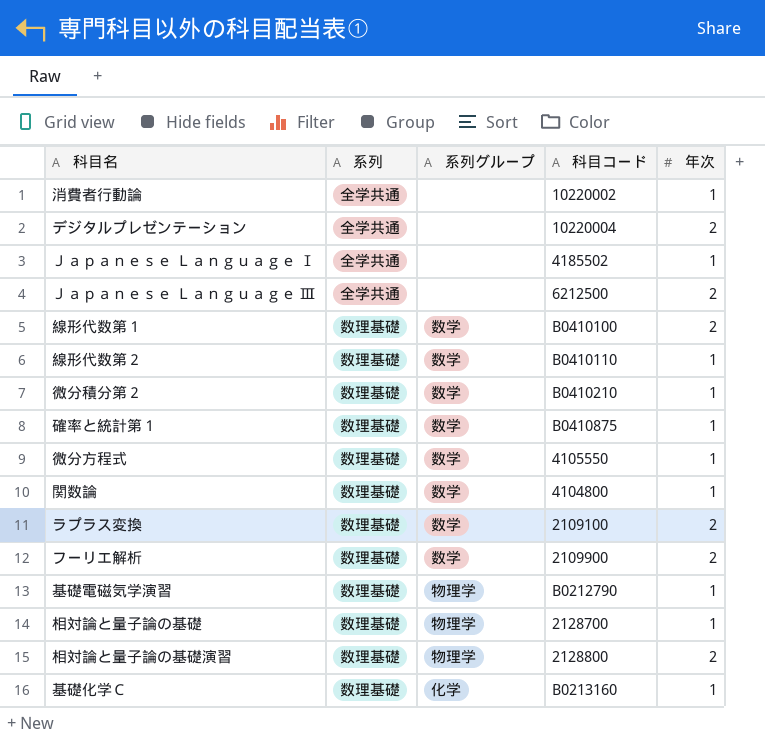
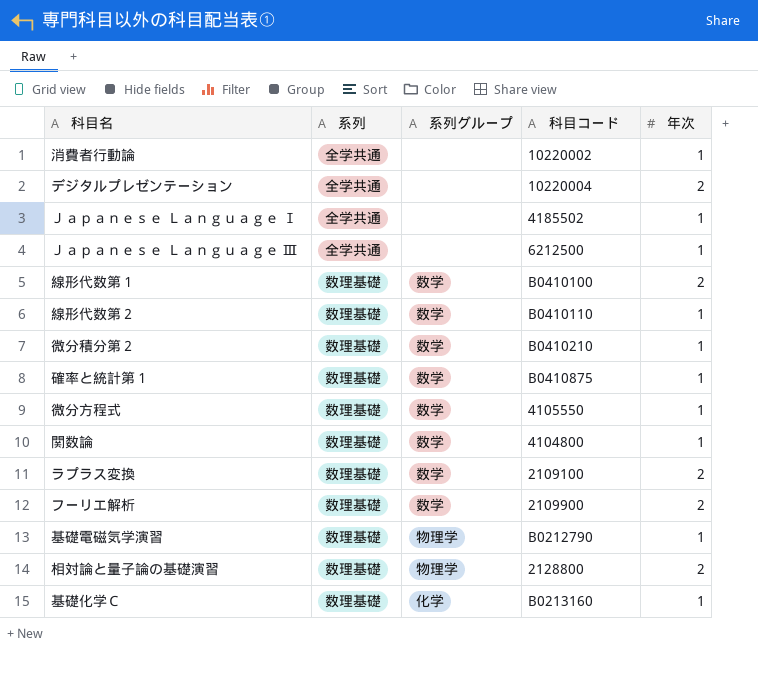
row 相対論と量子論の基礎: 数理基礎 | 物理学 | 2128700 | 1 -> none
Ｊａｐａｎｅｓｅ Ｌａｎｇｕａｇｅ Ⅲ | 年次: 2 -> 1

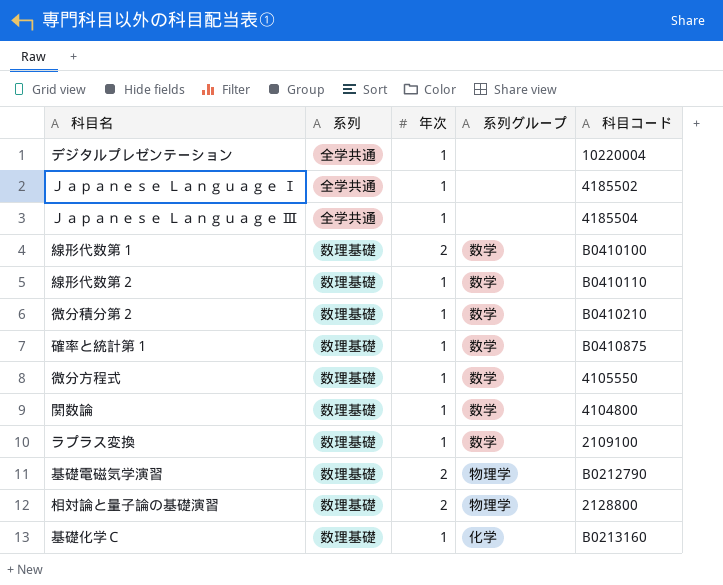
column 年次 | position: 5 -> 3
row 消費者行動論: 全学共通 | none | 10220002 | 1 -> none
row フーリエ解析: 数理基礎 | 数学 | 2109900 | 2 -> none
デジタルプレゼンテーション | 年次: 2 -> 1
Ｊａｐａｎｅｓｅ Ｌａｎｇｕａｇｅ Ⅲ | 科目コード: 6212500 -> 4185504
ラプラス変換 | 年次: 2 -> 1
基礎電磁気学演習 | 年次: 1 -> 2

